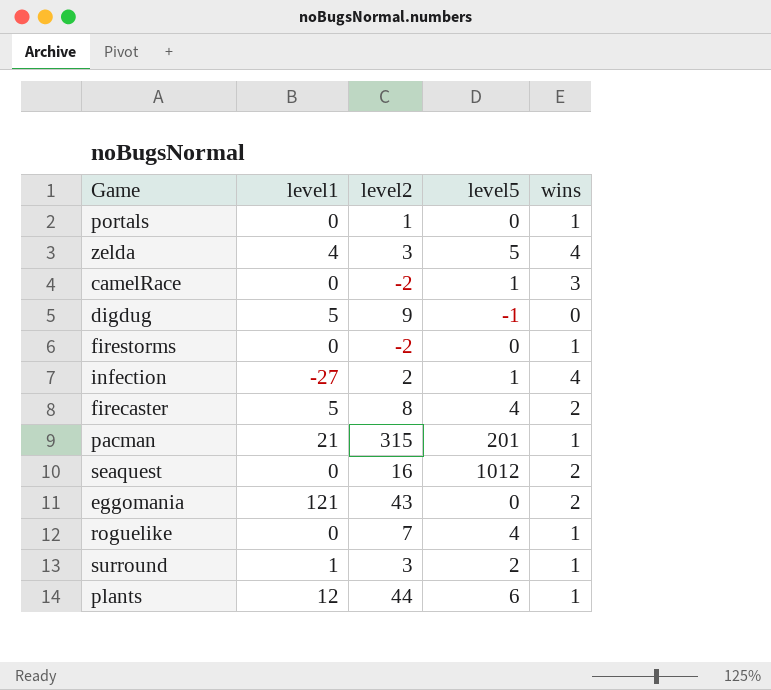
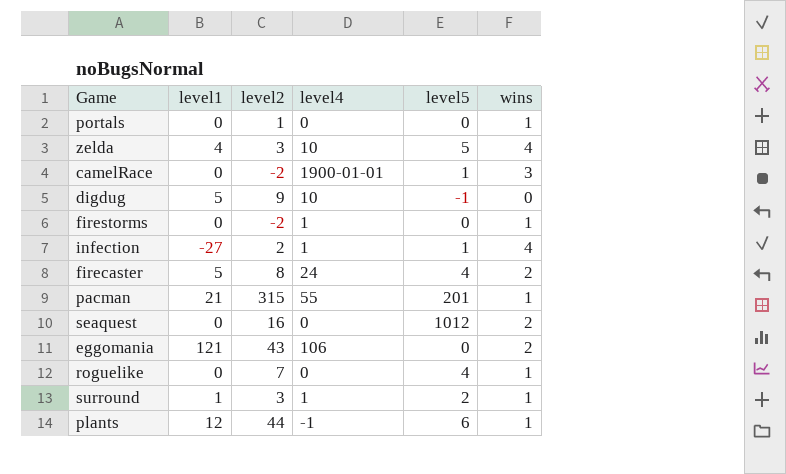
column level4 | position: none -> 4

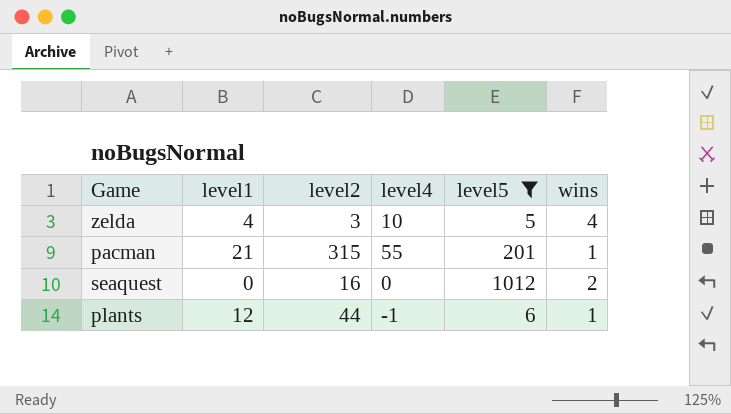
filter: none -> level5 >= 5

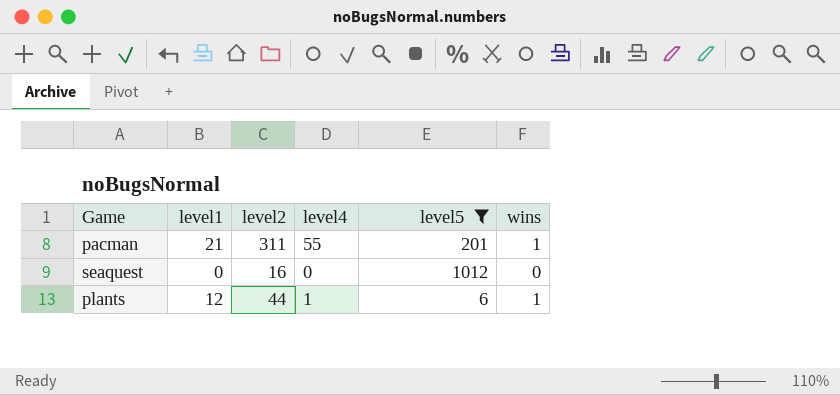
row zelda: 4 | 3 | 10 | 5 | 4 -> none
pacman | level2: 315 -> 311
seaquest | wins: 2 -> 0
plants | level4: -1 -> 1

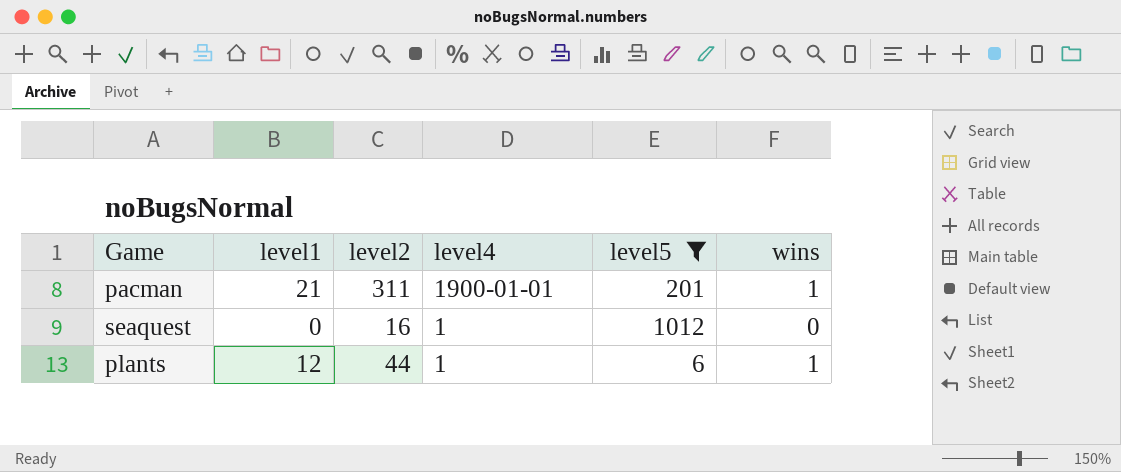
pacman | level4: 55 -> 1900-01-01
seaquest | level4: 0 -> 1

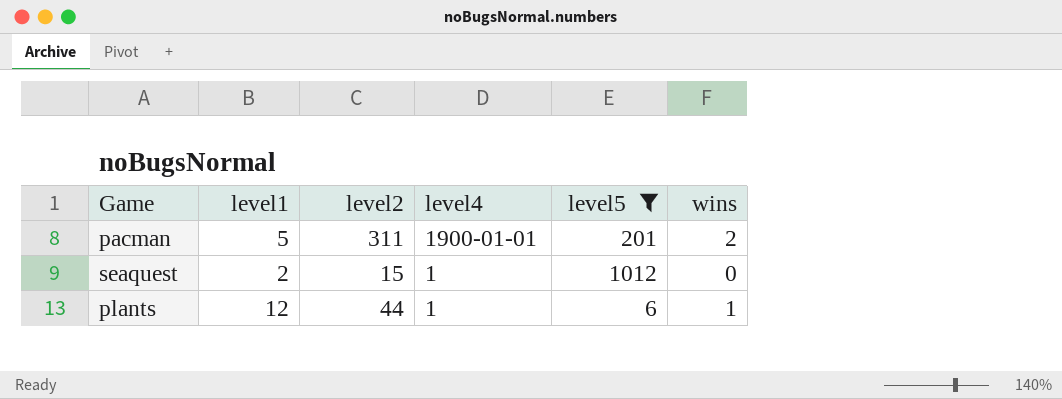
pacman | level1: 21 -> 5
pacman | wins: 1 -> 2
seaquest | level1: 0 -> 2
seaquest | level2: 16 -> 15

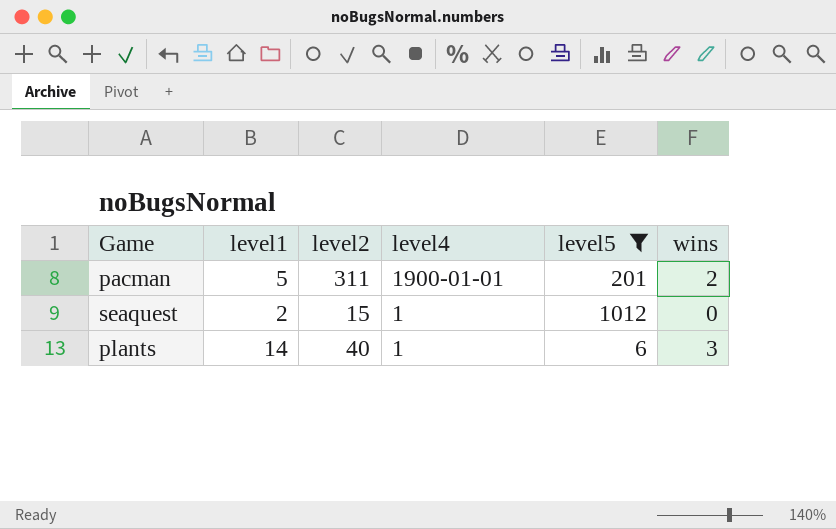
plants | level1: 12 -> 14
plants | level2: 44 -> 40
plants | wins: 1 -> 3

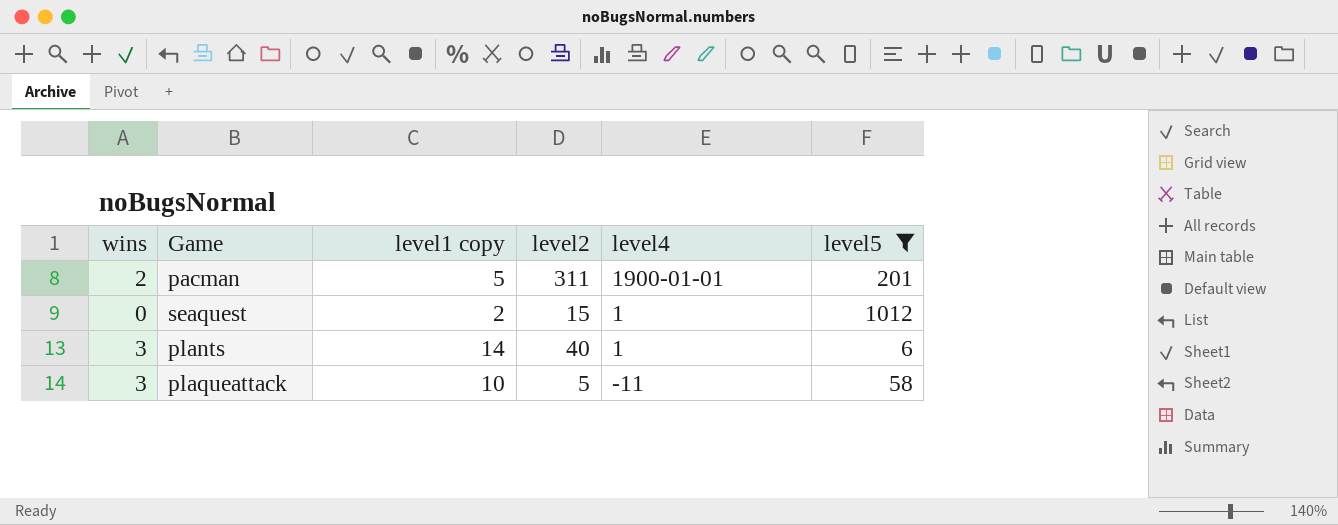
column wins | position: 6 -> 1
column name: level1 -> level1 copy
row plaqueattack: none -> 3 | 10 | 5 | -11 | 58

